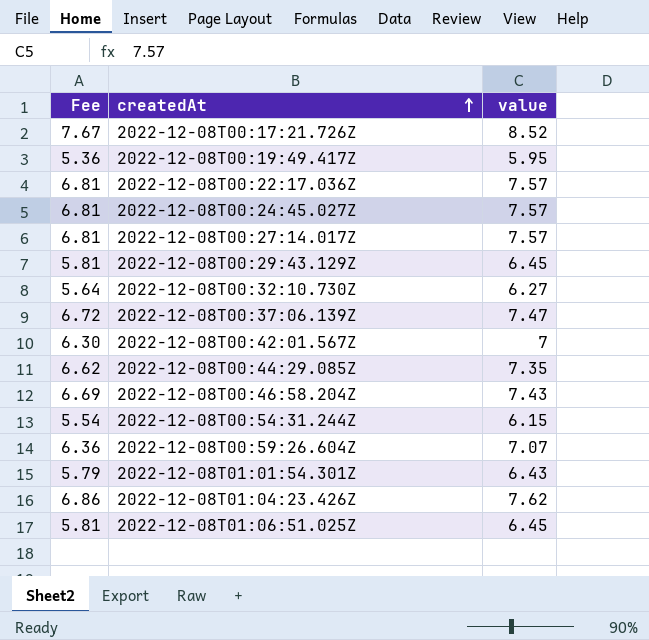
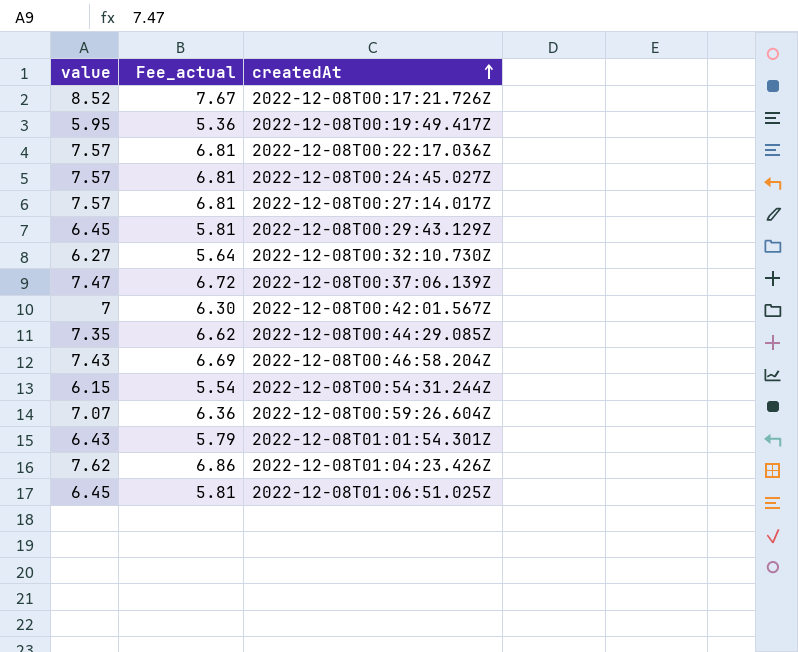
column value | position: 3 -> 1
column name: Fee -> Fee_actual

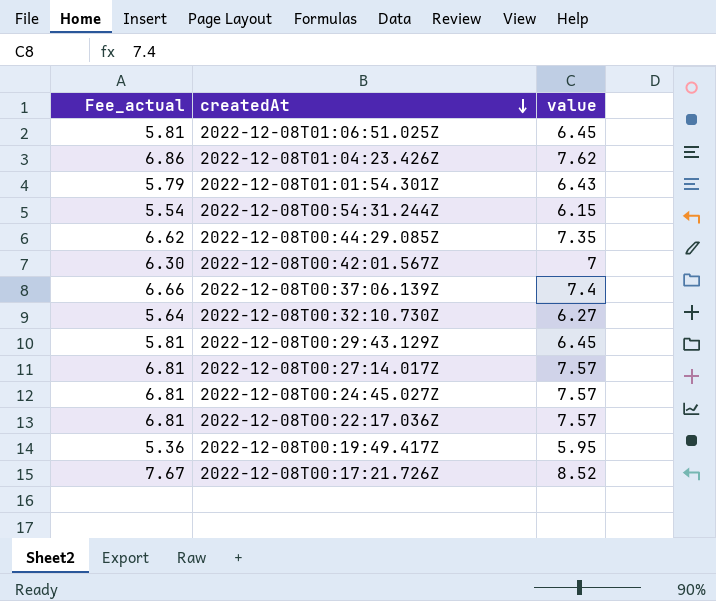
row order: createdAt ascending -> createdAt descending
column value | position: 1 -> 3
row 2022-12-08T00:46:58.204Z: 7.43 | 6.69 -> none
row 2022-12-08T00:59:26.604Z: 7.07 | 6.36 -> none
2022-12-08T00:37:06.139Z | Fee_actual: 6.72 -> 6.66
2022-12-08T00:37:06.139Z | value: 7.47 -> 7.4

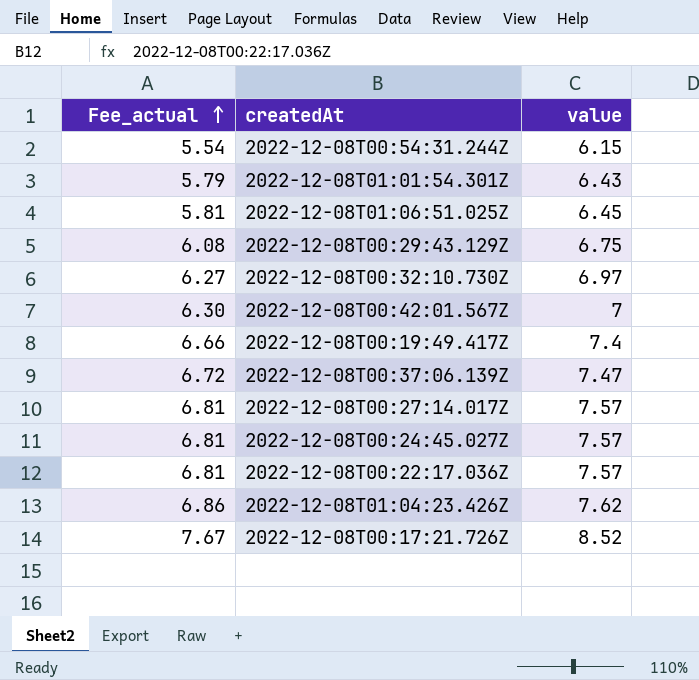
row order: createdAt descending -> Fee_actual ascending
row 2022-12-08T00:44:29.085Z: 6.62 | 7.35 -> none
2022-12-08T00:29:43.129Z | Fee_actual: 5.81 -> 6.08
2022-12-08T00:29:43.129Z | value: 6.45 -> 6.75
2022-12-08T00:32:10.730Z | Fee_actual: 5.64 -> 6.27
2022-12-08T00:32:10.730Z | value: 6.27 -> 6.97
2022-12-08T00:19:49.417Z | Fee_actual: 5.36 -> 6.66
2022-12-08T00:19:49.417Z | value: 5.95 -> 7.4
2022-12-08T00:37:06.139Z | Fee_actual: 6.66 -> 6.72
2022-12-08T00:37:06.139Z | value: 7.4 -> 7.47

